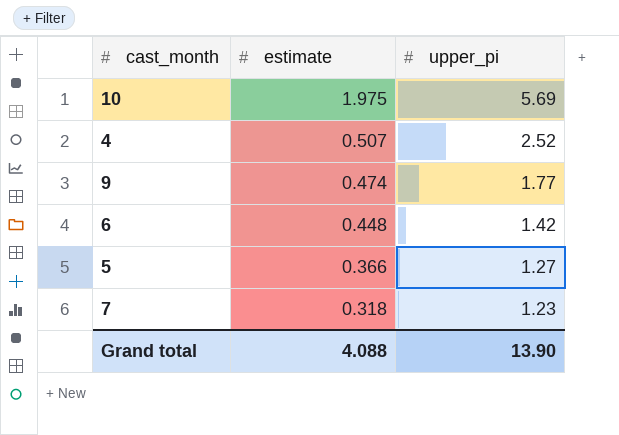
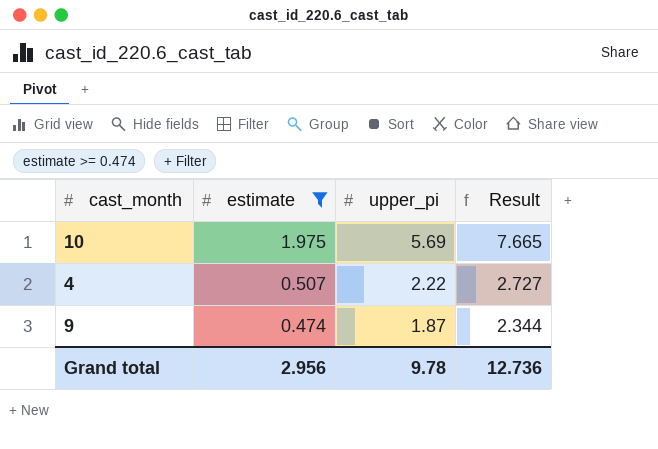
filter: none -> estimate >= 0.474
column Result | formula: none -> [estimate] + [upper_pi]
4 | upper_pi: 2.52 -> 2.22
9 | upper_pi: 1.77 -> 1.87
Grand total | estimate: 4.088 -> 2.956
Grand total | upper_pi: 13.90 -> 9.78

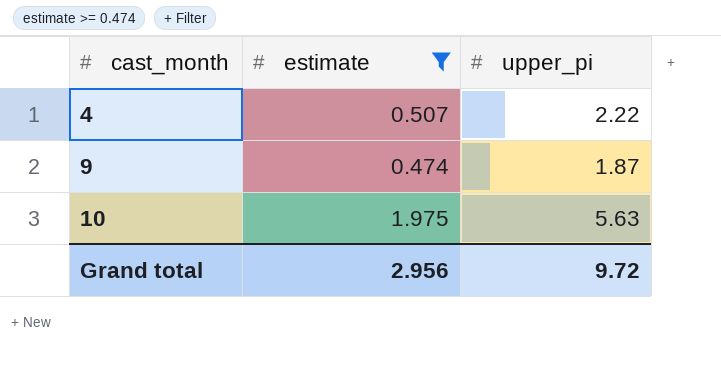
row order: estimate descending -> cast_month ascending
column Result | formula: [estimate] + [upper_pi] -> none
10 | upper_pi: 5.69 -> 5.63
Grand total | upper_pi: 9.78 -> 9.72

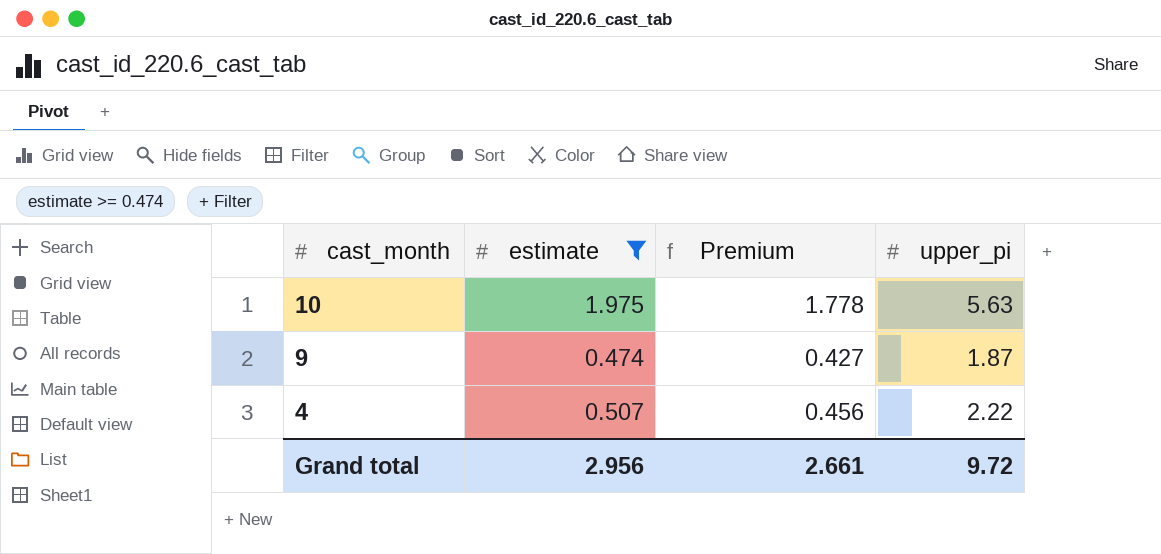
row order: cast_month ascending -> cast_month descending
column Premium | formula: none -> [estimate] * 0.9

